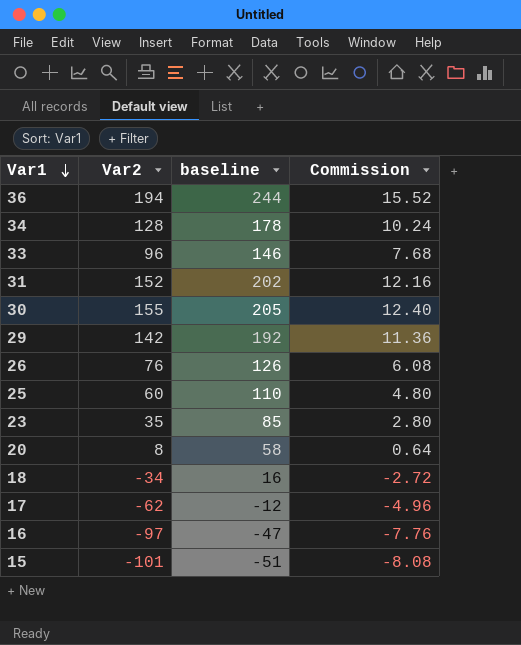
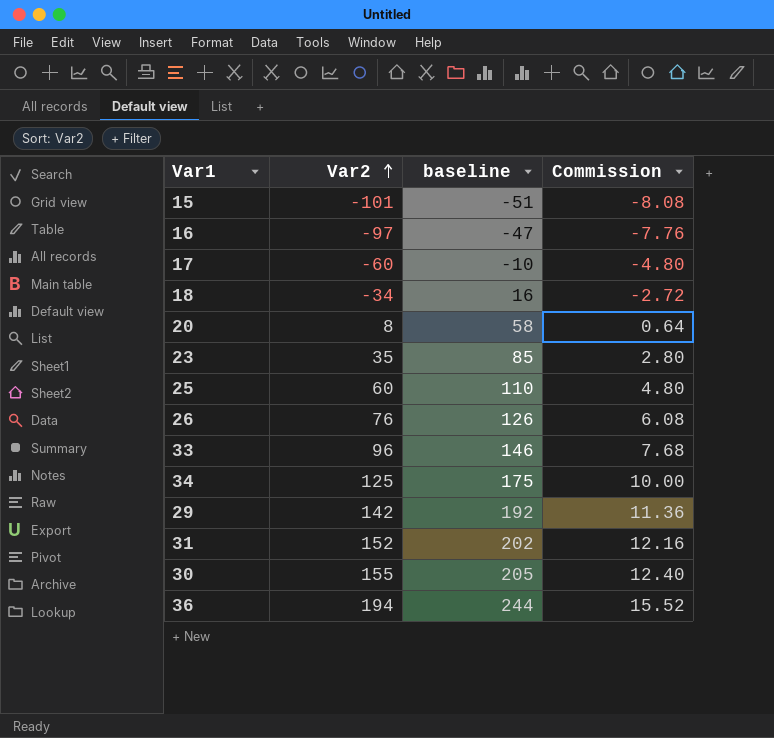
row order: Var1 descending -> Var2 ascending
17 | Var2: -62 -> -60
17 | baseline: -12 -> -10
17 | Commission: -4.96 -> -4.80
34 | Var2: 128 -> 125
34 | baseline: 178 -> 175
34 | Commission: 10.24 -> 10.00

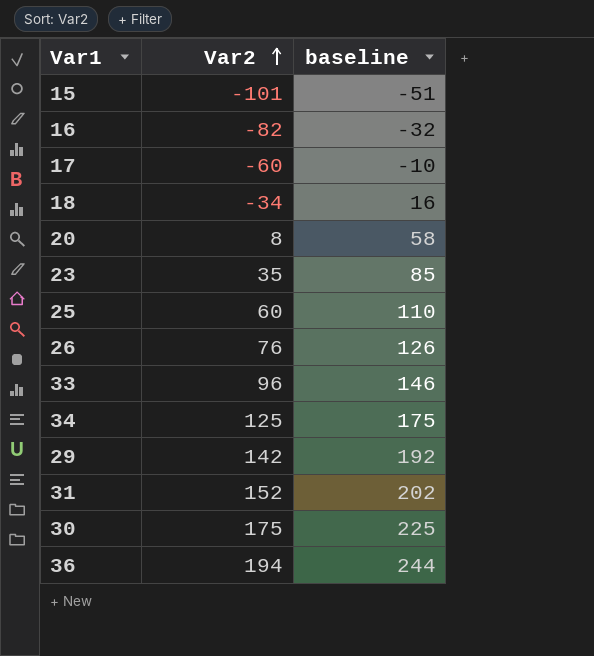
column Commission | formula: [Var2] * 0.08 -> none
16 | Var2: -97 -> -82
16 | baseline: -47 -> -32
30 | Var2: 155 -> 175
30 | baseline: 205 -> 225

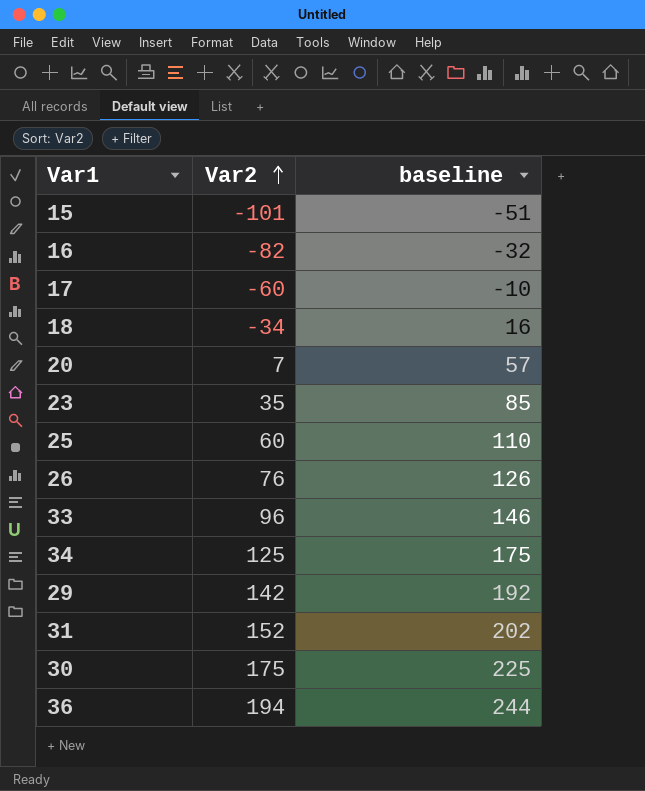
20 | Var2: 8 -> 7
20 | baseline: 58 -> 57

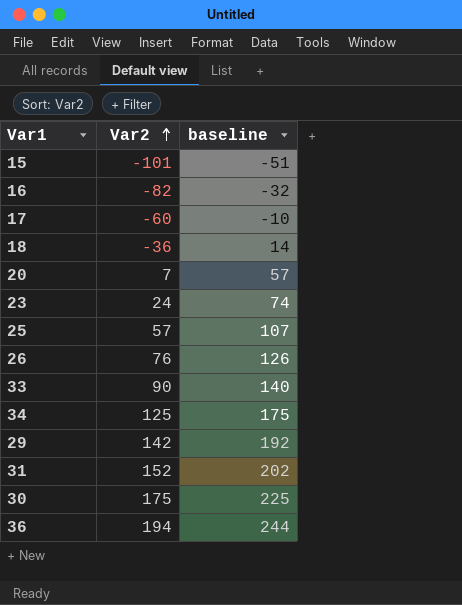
18 | Var2: -34 -> -36
18 | baseline: 16 -> 14
23 | Var2: 35 -> 24
23 | baseline: 85 -> 74
25 | Var2: 60 -> 57
25 | baseline: 110 -> 107
33 | Var2: 96 -> 90
33 | baseline: 146 -> 140

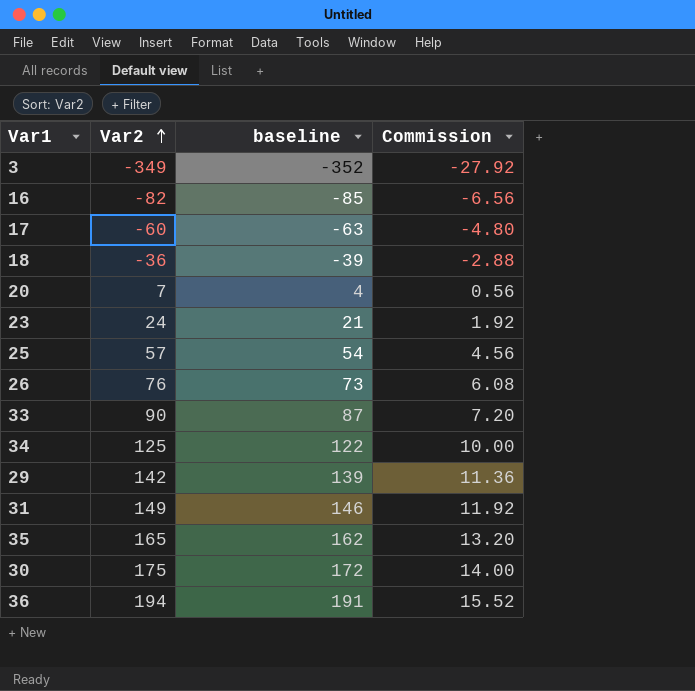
column baseline | formula: [Var2] + 50 -> [Var2] - 3
column Commission | formula: none -> [Var2] * 0.08
row 15: -101 | -51 -> none
row 3: none -> -349 | -352 | -27.92
31 | Var2: 152 -> 149
row 35: none -> 165 | 162 | 13.20

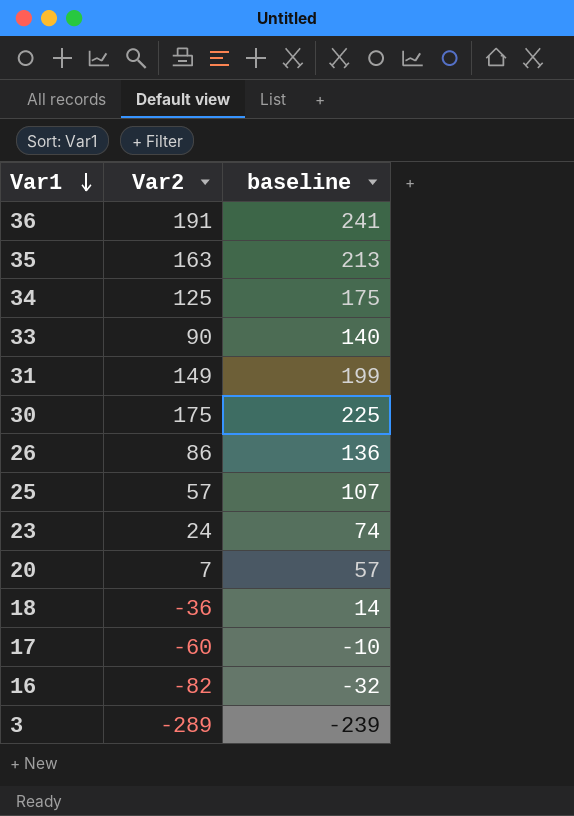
row order: Var2 ascending -> Var1 descending
column Commission | formula: [Var2] * 0.08 -> none
column baseline | formula: [Var2] - 3 -> [Var2] + 50
row 29: 142 | 139 | 11.36 -> none
36 | Var2: 194 -> 191
35 | Var2: 165 -> 163
26 | Var2: 76 -> 86
3 | Var2: -349 -> -289

